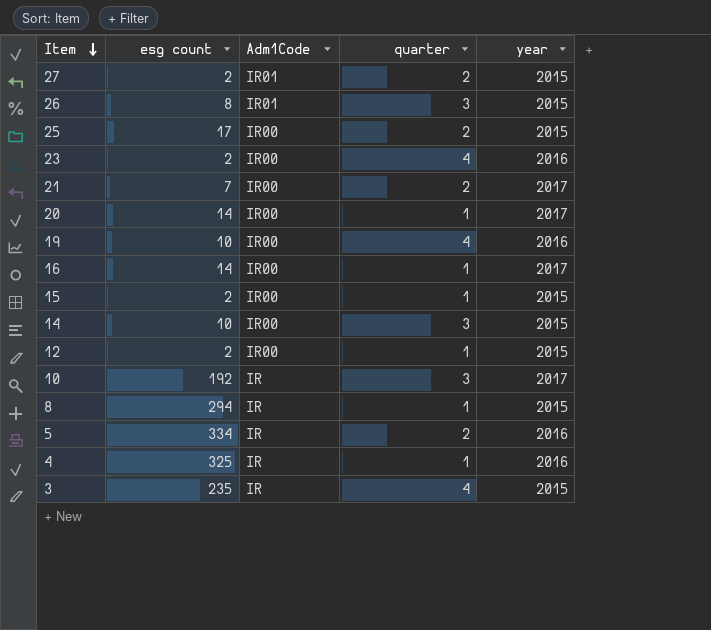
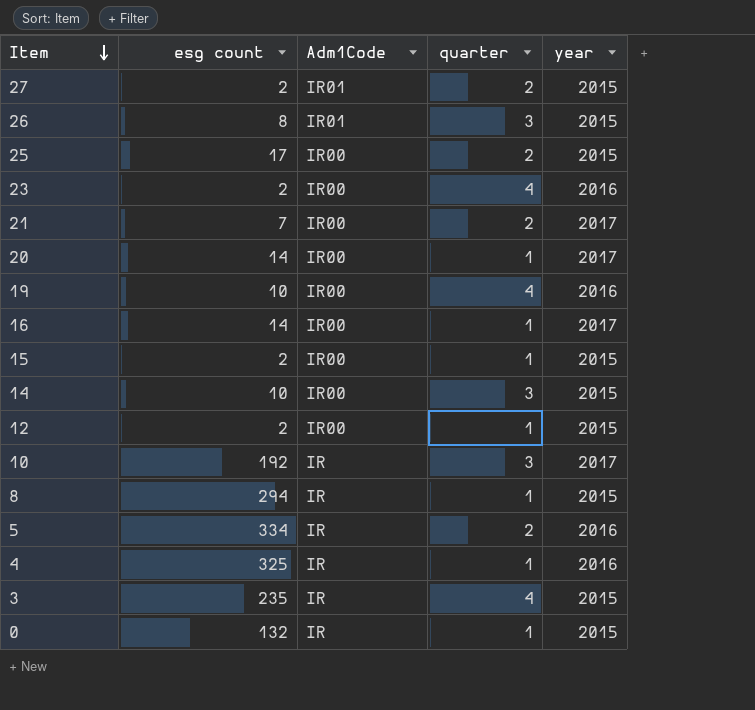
row 0: none -> 132 | IR | 1 | 2015

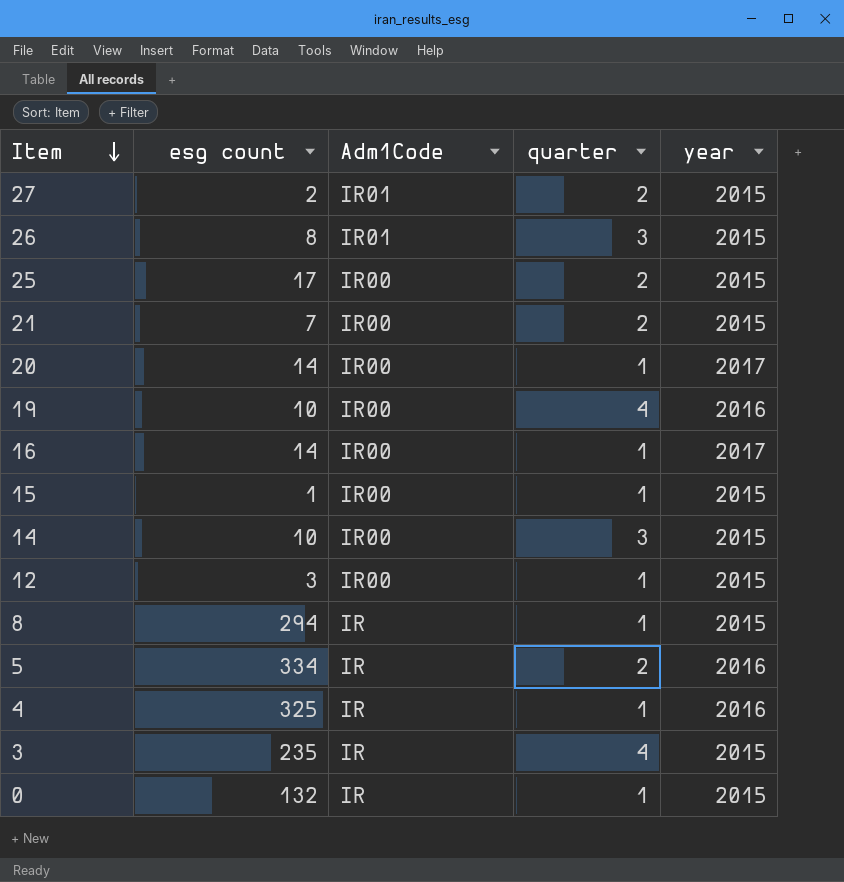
row 23: 2 | IR00 | 4 | 2016 -> none
row 10: 192 | IR | 3 | 2017 -> none
21 | year: 2017 -> 2015
15 | esg count: 2 -> 1
12 | esg count: 2 -> 3

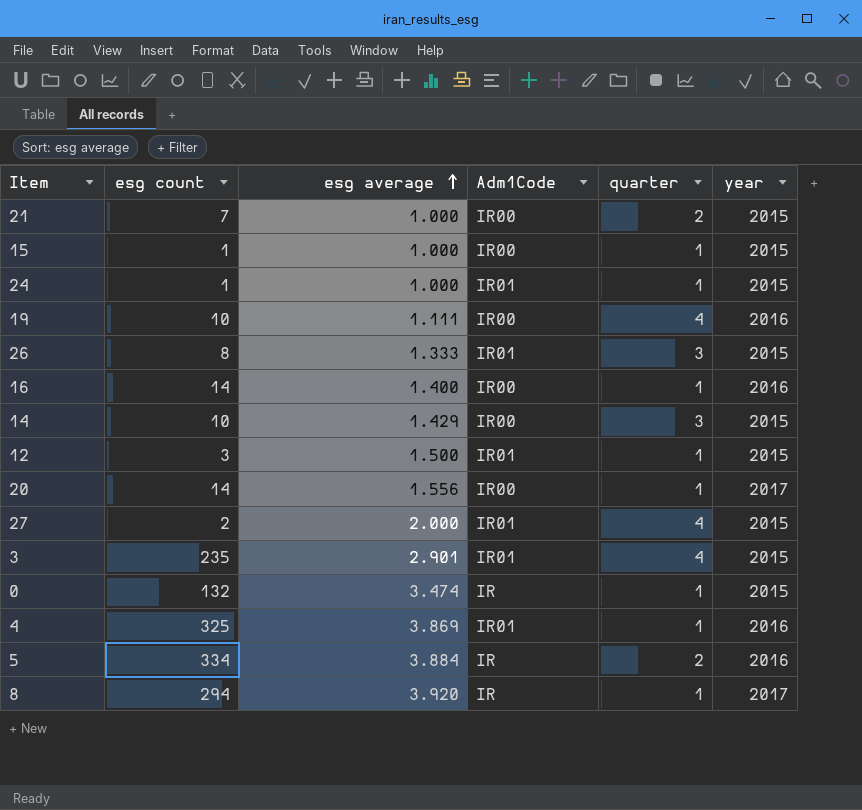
row order: Item descending -> esg average ascending
column esg average | position: none -> 3
row 25: 17 | IR00 | 2 | 2015 -> none
row 24: none -> 1 | 1.000 | IR01 | 1 | 2015
16 | year: 2017 -> 2016
12 | Adm1Code: IR00 -> IR01
27 | quarter: 2 -> 4
3 | Adm1Code: IR -> IR01
4 | Adm1Code: IR -> IR01
8 | year: 2015 -> 2017

